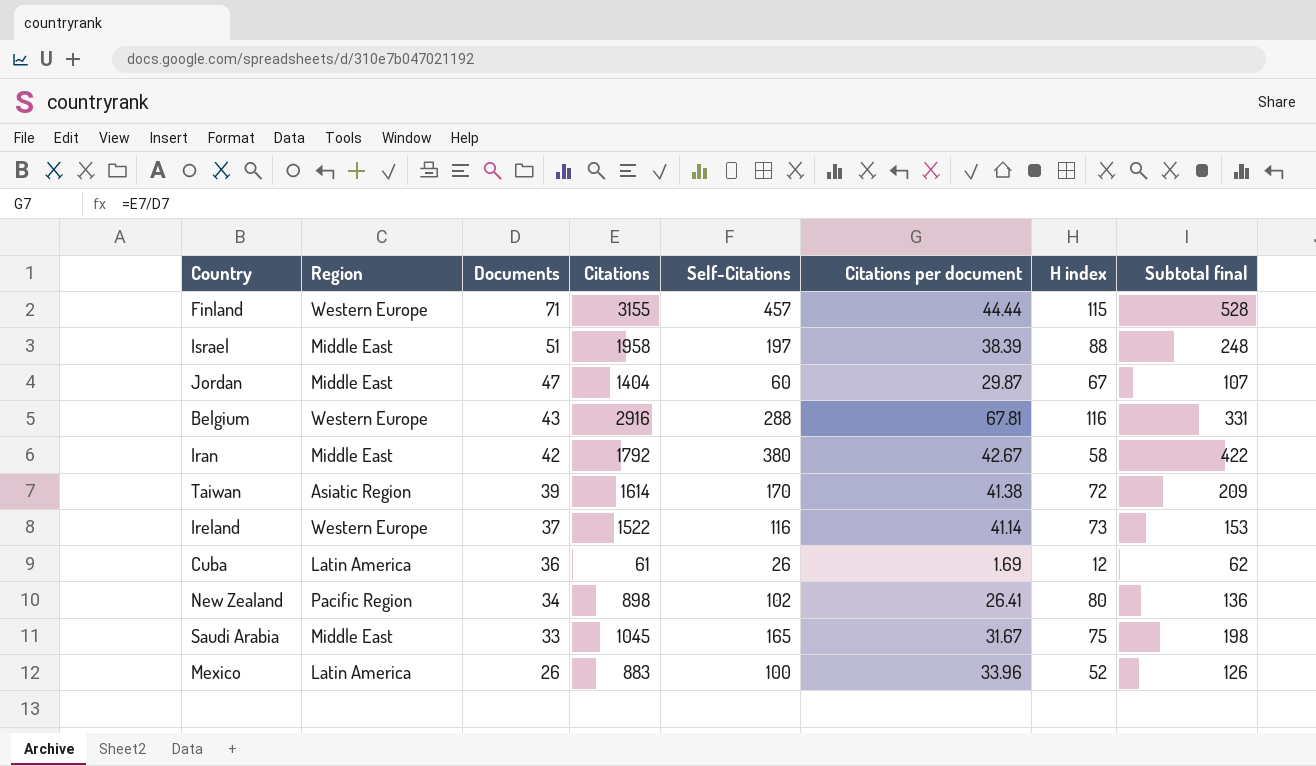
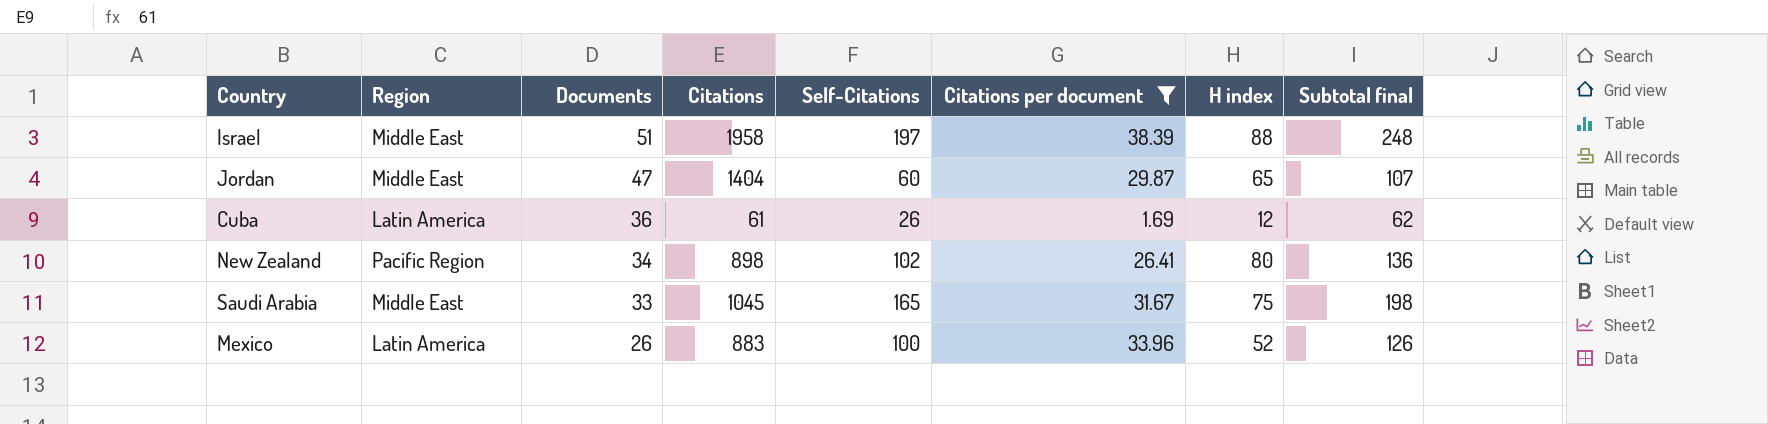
filter: none -> Citations per document <= 38.39
Jordan | H index: 67 -> 65

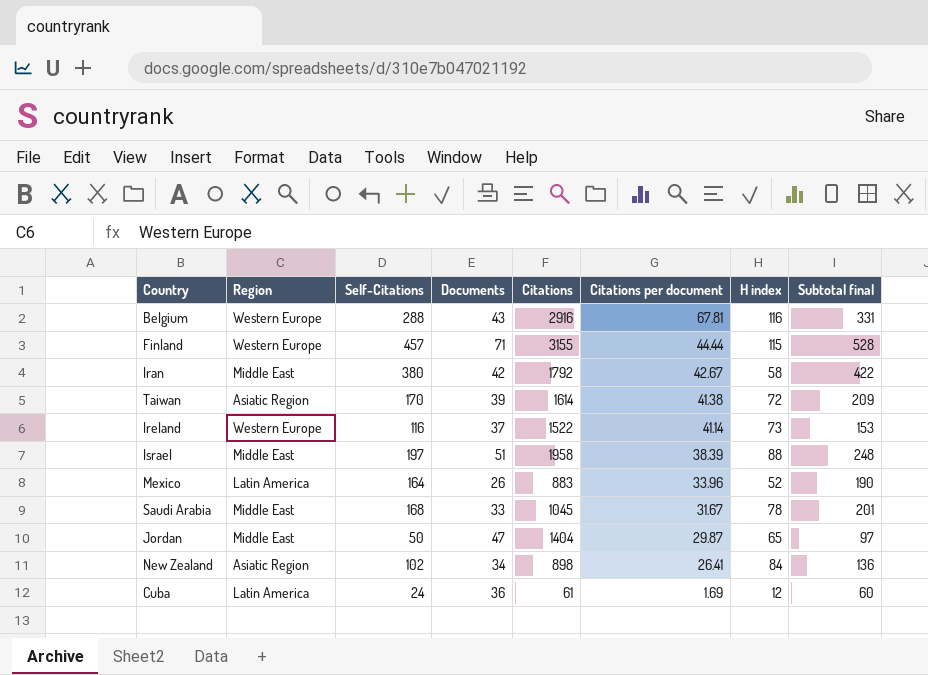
filter: Citations per document <= 38.39 -> none
row order: Documents descending -> Citations per document descending
column Self-Citations | position: 5 -> 3
Mexico | Self-Citations: 100 -> 164
Mexico | Subtotal final: 126 -> 190
Saudi Arabia | Self-Citations: 165 -> 168
Saudi Arabia | H index: 75 -> 78
Saudi Arabia | Subtotal final: 198 -> 201
Jordan | Self-Citations: 60 -> 50
Jordan | Subtotal final: 107 -> 97
New Zealand | Region: Pacific Region -> Asiatic Region
New Zealand | H index: 80 -> 84
Cuba | Self-Citations: 26 -> 24
Cuba | Subtotal final: 62 -> 60

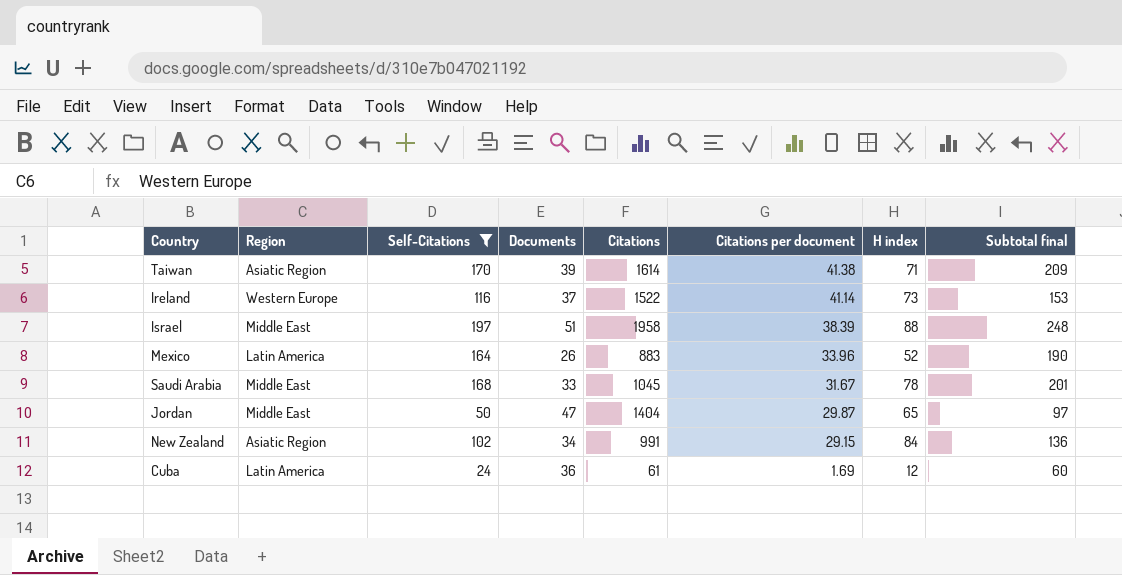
filter: none -> Self-Citations <= 197
Taiwan | H index: 72 -> 71
New Zealand | Citations: 898 -> 991
New Zealand | Citations per document: 26.41 -> 29.15

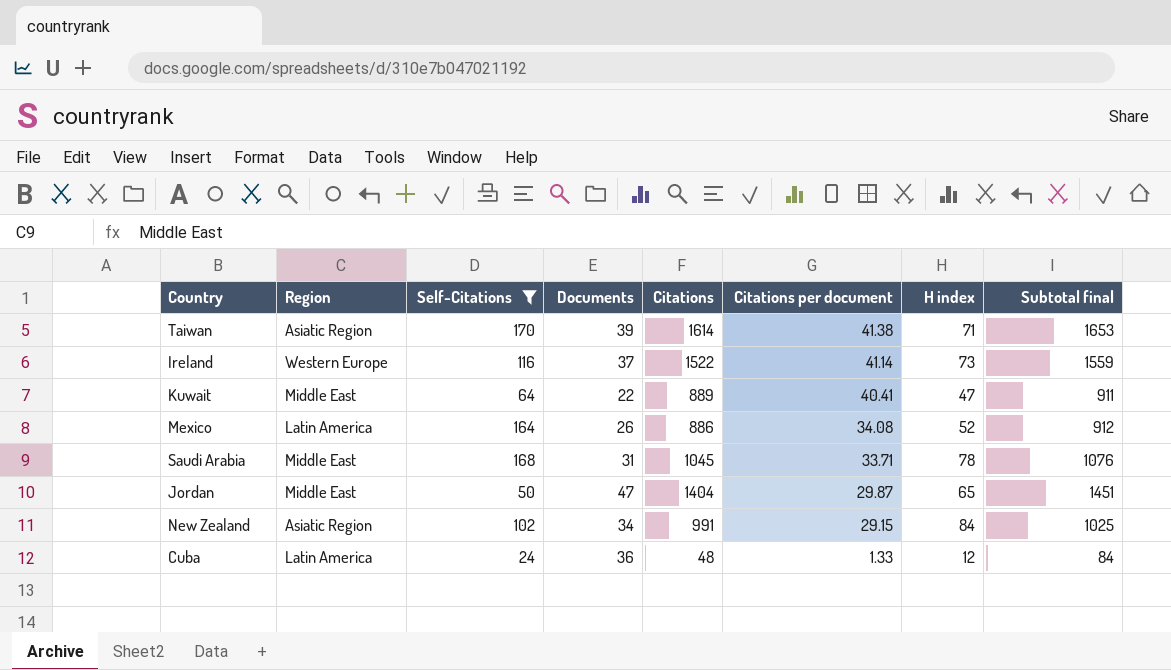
column Subtotal final | formula: [Self-Citations] + [Documents] -> [Documents] + [Citations]
row Israel: Middle East | 197 | 51 | 1958 | 38.39 | 88 | 248 -> none
row Kuwait: none -> Middle East | 64 | 22 | 889 | 40.41 | 47 | 911
Mexico | Citations: 883 -> 886
Mexico | Citations per document: 33.96 -> 34.08
Saudi Arabia | Documents: 33 -> 31
Saudi Arabia | Citations per document: 31.67 -> 33.71
Cuba | Citations: 61 -> 48
Cuba | Citations per document: 1.69 -> 1.33

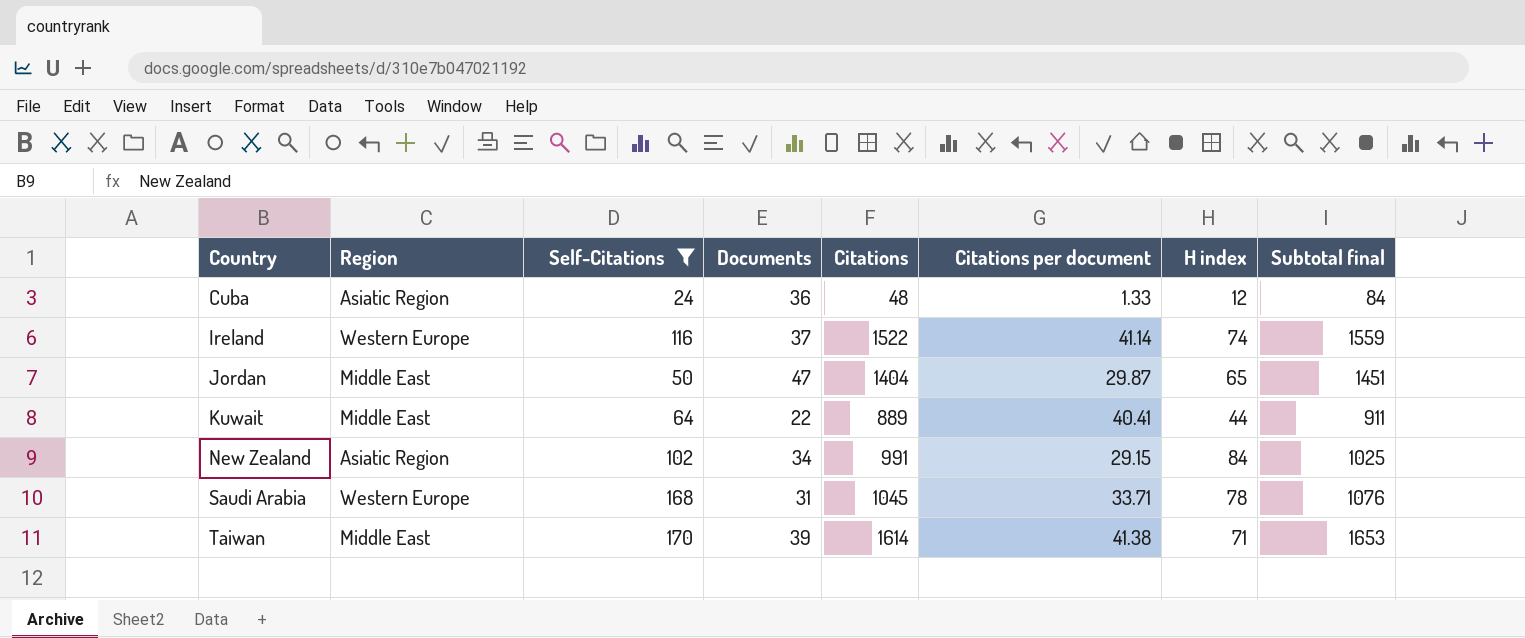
row order: Citations per document descending -> Country ascending
row Mexico: Latin America | 164 | 26 | 886 | 34.08 | 52 | 912 -> none
Cuba | Region: Latin America -> Asiatic Region
Ireland | H index: 73 -> 74
Kuwait | H index: 47 -> 44
Saudi Arabia | Region: Middle East -> Western Europe
Taiwan | Region: Asiatic Region -> Middle East

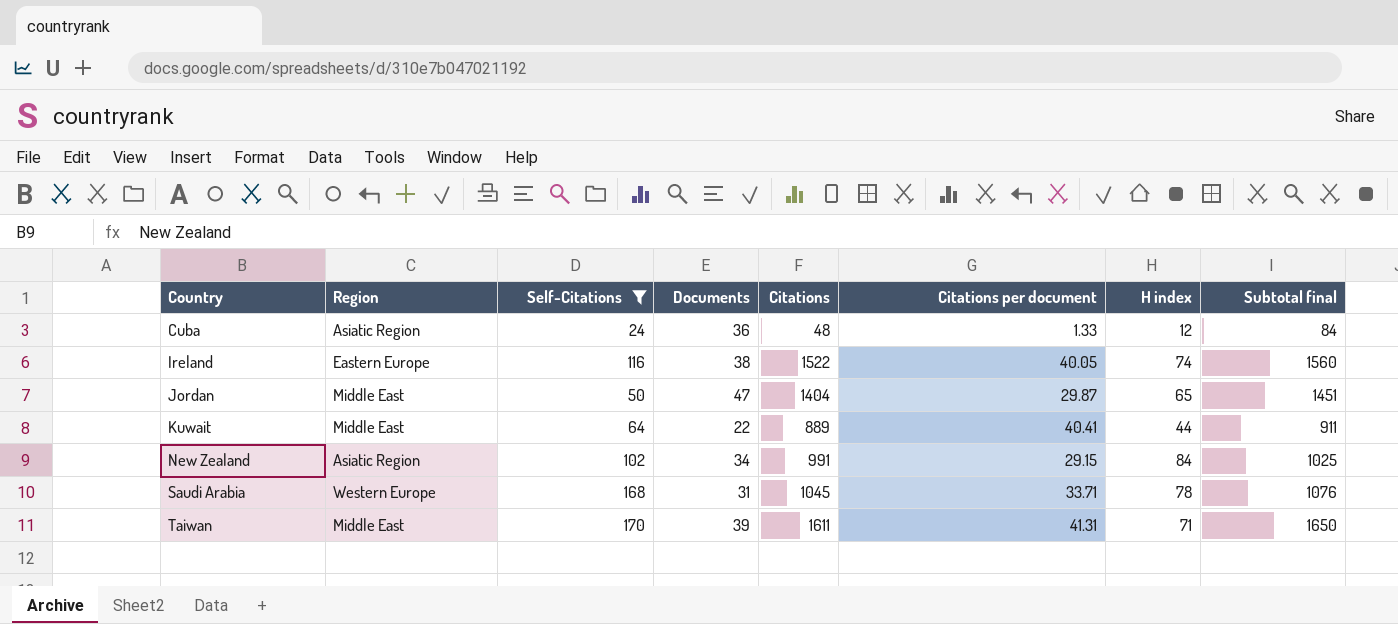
Ireland | Region: Western Europe -> Eastern Europe
Ireland | Documents: 37 -> 38
Ireland | Citations per document: 41.14 -> 40.05
Ireland | Subtotal final: 1559 -> 1560
Taiwan | Citations: 1614 -> 1611
Taiwan | Citations per document: 41.38 -> 41.31
Taiwan | Subtotal final: 1653 -> 1650

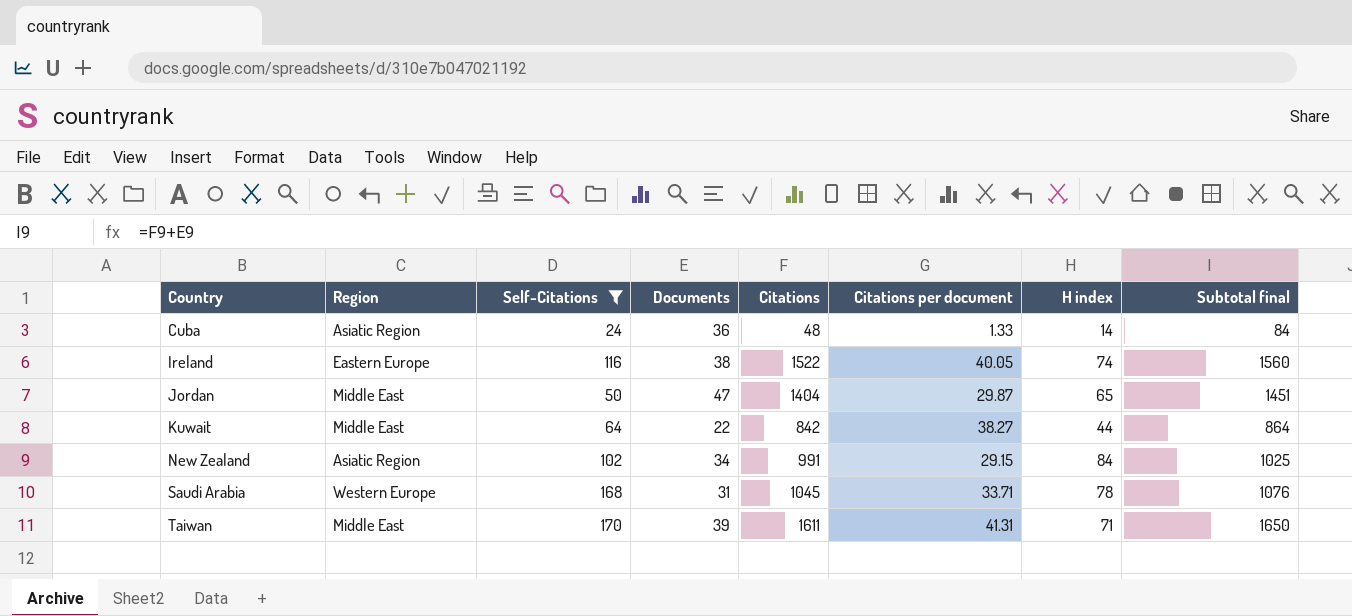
Cuba | H index: 12 -> 14
Kuwait | Citations: 889 -> 842
Kuwait | Citations per document: 40.41 -> 38.27
Kuwait | Subtotal final: 911 -> 864

